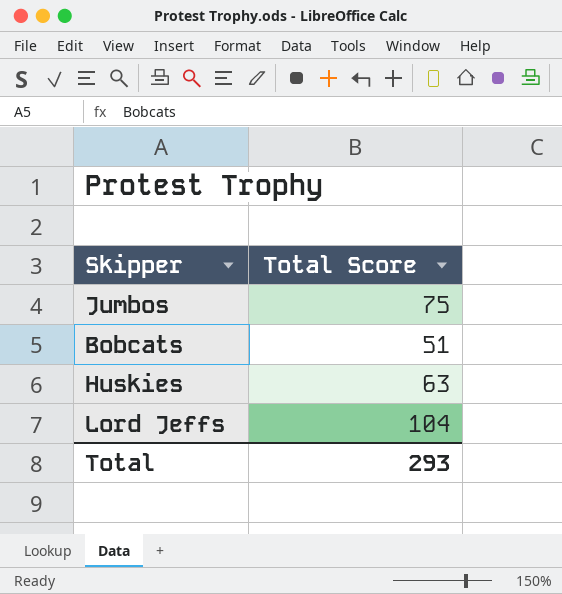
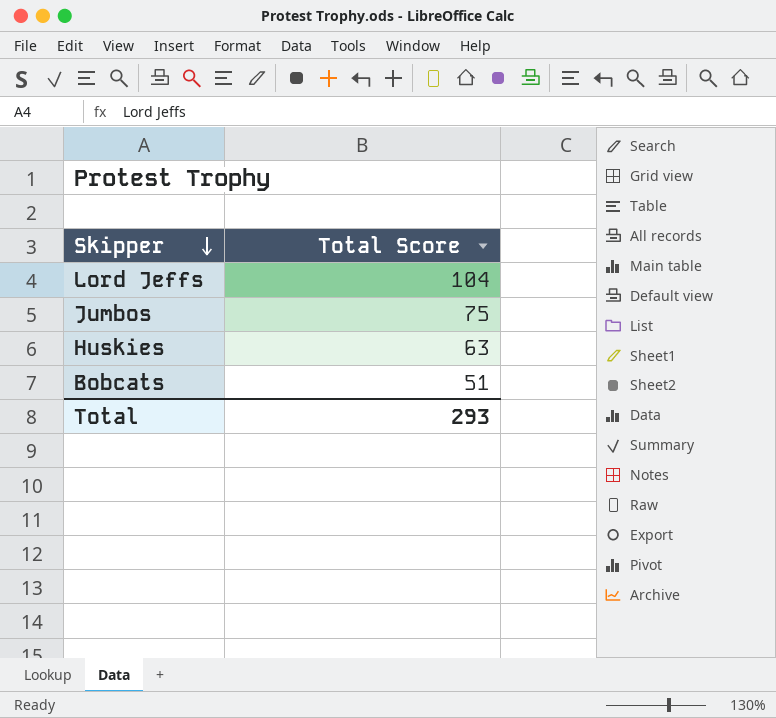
row order: none -> Skipper descending

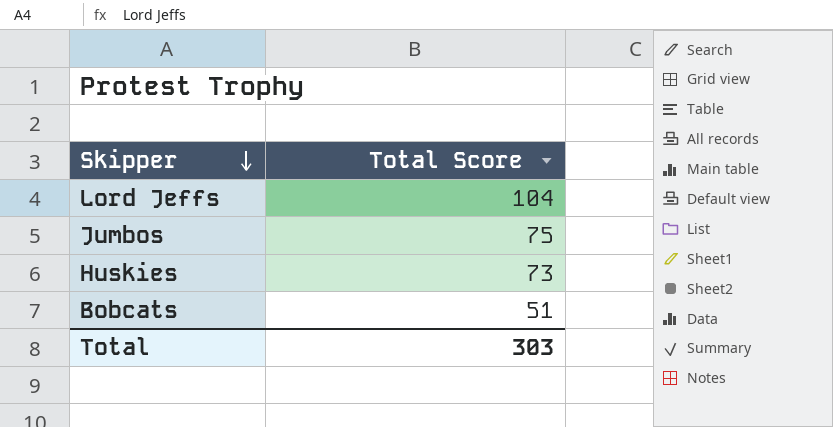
Huskies | Total Score: 63 -> 73
Total | Total Score: 293 -> 303

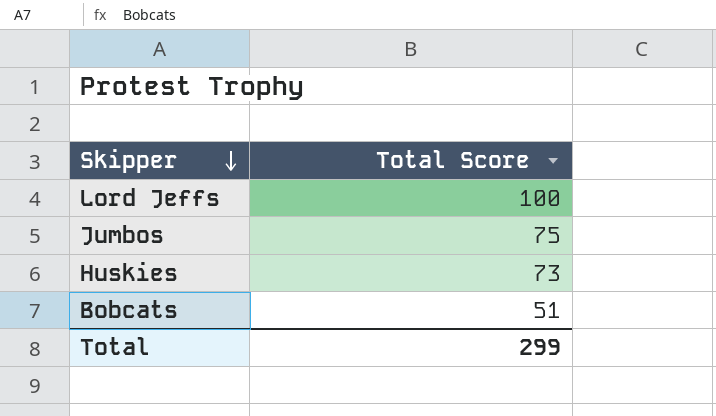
Lord Jeffs | Total Score: 104 -> 100
Total | Total Score: 303 -> 299

